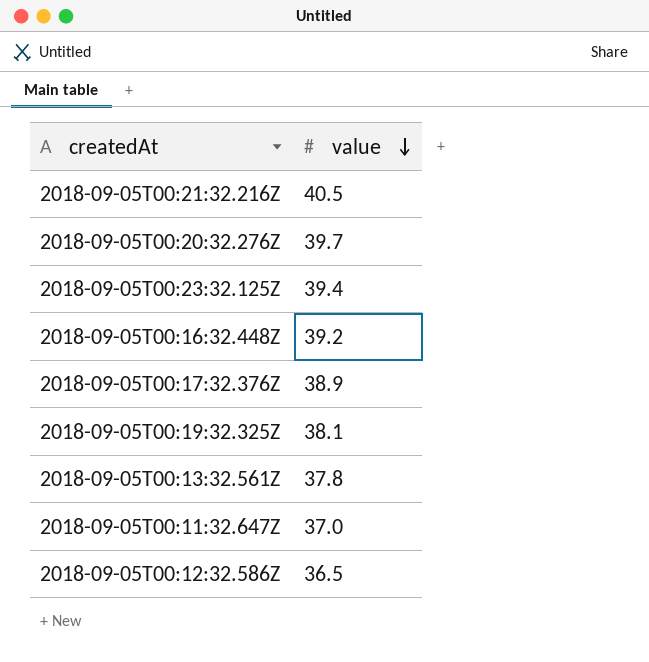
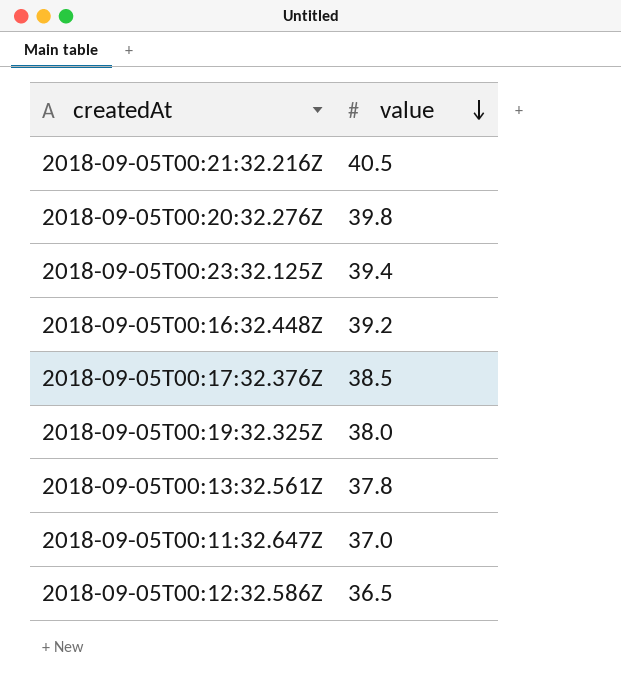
2018-09-05T00:20:32.276Z | value: 39.7 -> 39.8
2018-09-05T00:17:32.376Z | value: 38.9 -> 38.5
2018-09-05T00:19:32.325Z | value: 38.1 -> 38.0

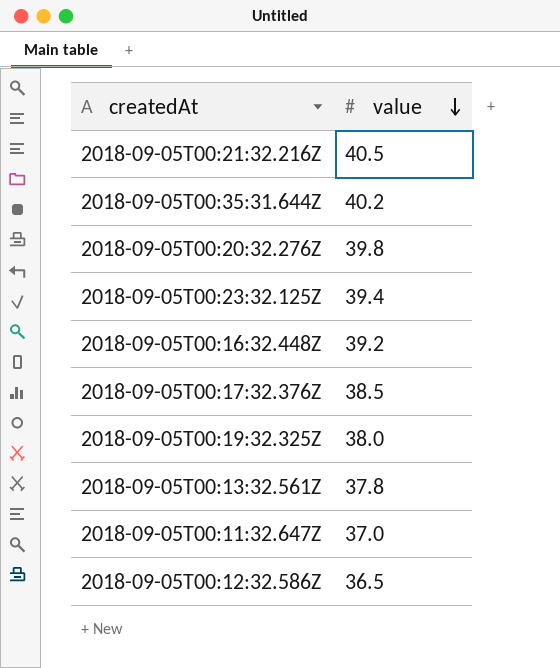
row 2018-09-05T00:35:31.644Z: none -> 40.2

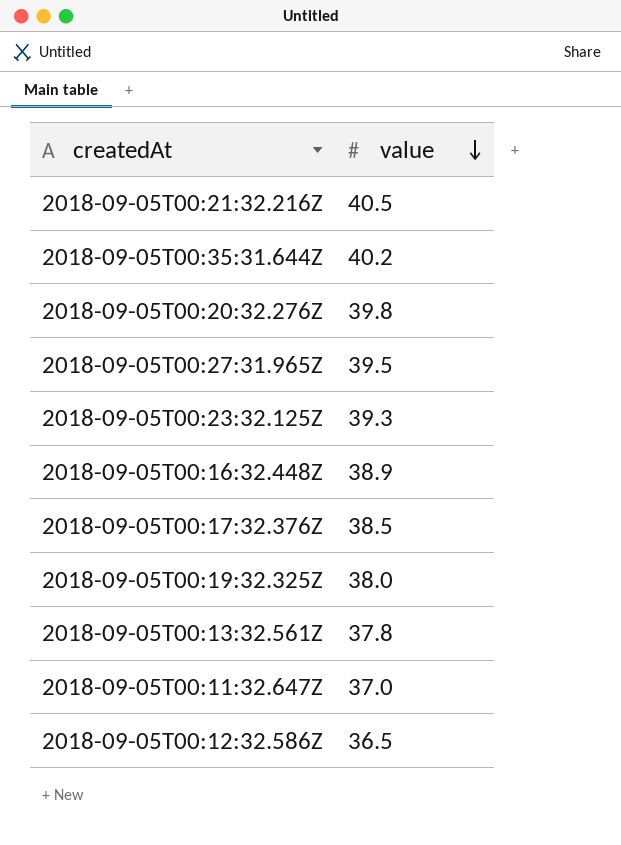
row 2018-09-05T00:27:31.965Z: none -> 39.5
2018-09-05T00:23:32.125Z | value: 39.4 -> 39.3
2018-09-05T00:16:32.448Z | value: 39.2 -> 38.9

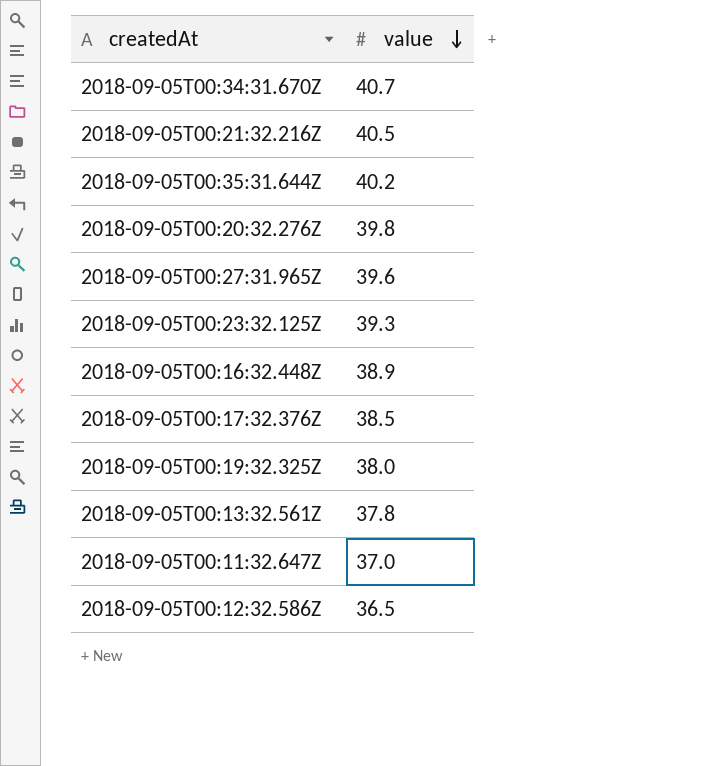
row 2018-09-05T00:34:31.670Z: none -> 40.7
2018-09-05T00:27:31.965Z | value: 39.5 -> 39.6

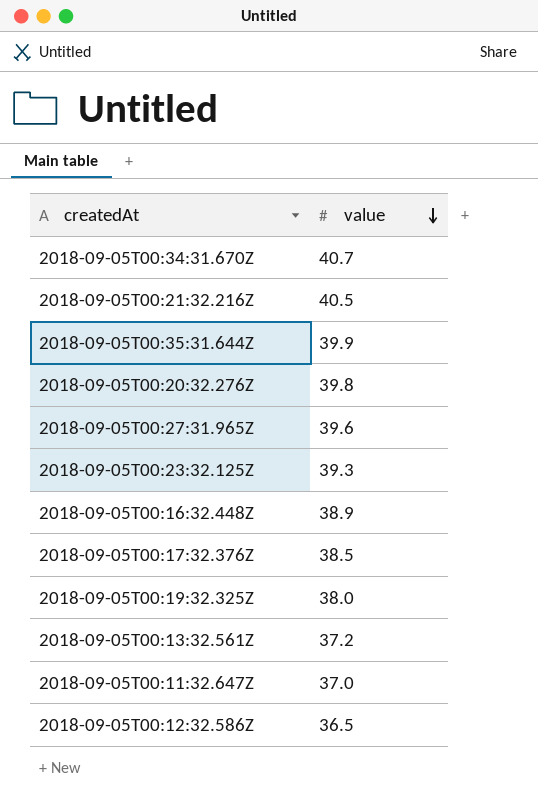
2018-09-05T00:35:31.644Z | value: 40.2 -> 39.9
2018-09-05T00:13:32.561Z | value: 37.8 -> 37.2

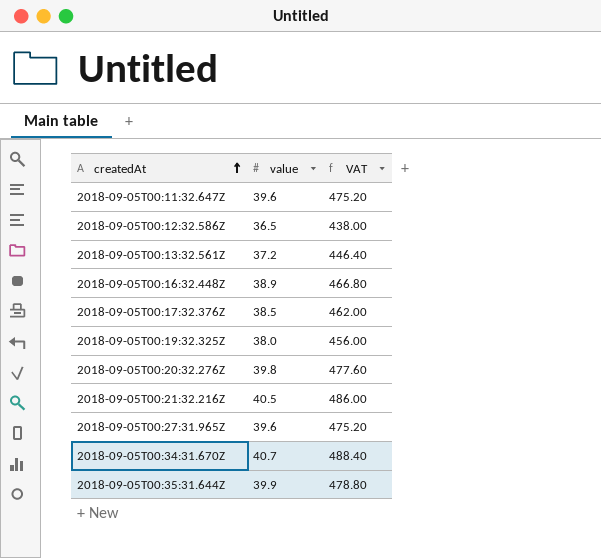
row order: value descending -> createdAt ascending
column VAT | formula: none -> [value] * 12
row 2018-09-05T00:23:32.125Z: 39.3 -> none
2018-09-05T00:11:32.647Z | value: 37.0 -> 39.6

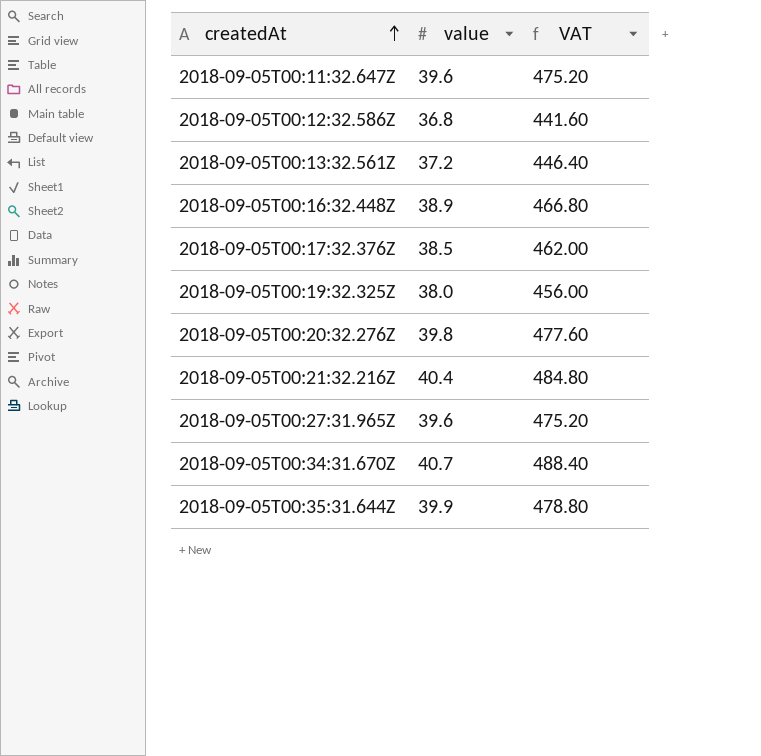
2018-09-05T00:12:32.586Z | value: 36.5 -> 36.8
2018-09-05T00:12:32.586Z | VAT: 438.00 -> 441.60
2018-09-05T00:21:32.216Z | value: 40.5 -> 40.4
2018-09-05T00:21:32.216Z | VAT: 486.00 -> 484.80

